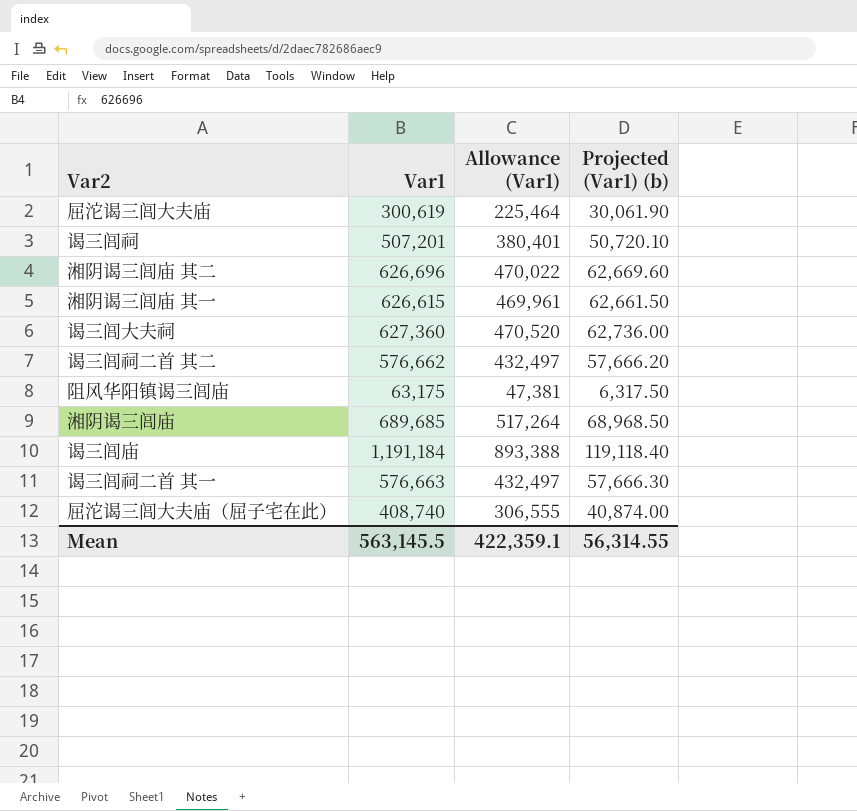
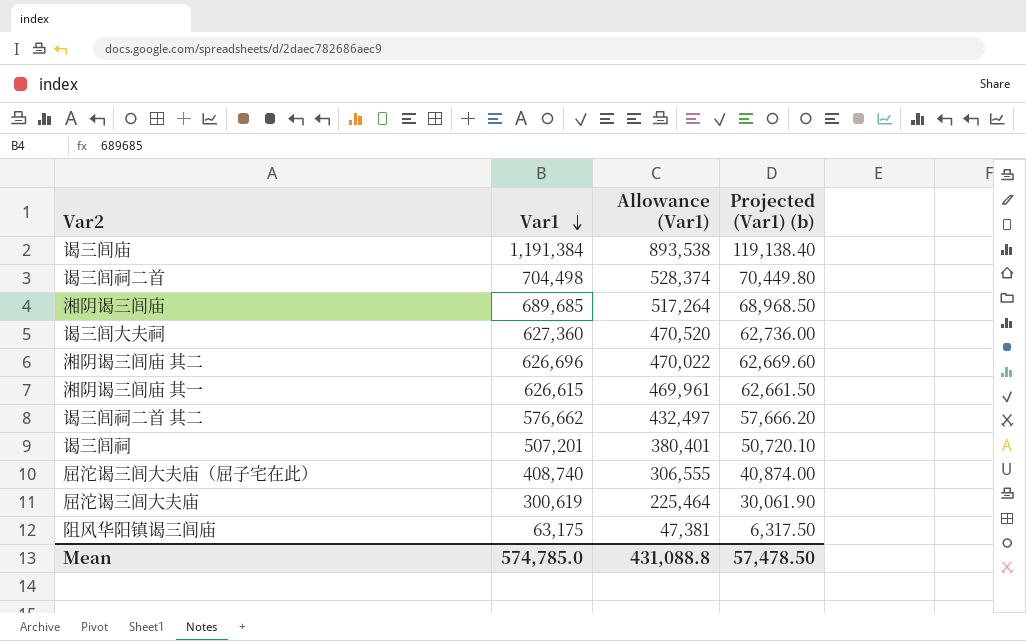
row order: none -> Var1 descending
row 谒三闾祠二首 其一: 576,663 | 432,497 | 57,666.30 -> none
谒三闾庙 | Var1: 1,191,184 -> 1,191,384
谒三闾庙 | Allowance (Var1): 893,388 -> 893,538
谒三闾庙 | Projected (Var1) (b): 119,118.40 -> 119,138.40
row 谒三闾祠二首: none -> 704,498 | 528,374 | 70,449.80
Mean | Var1: 563,145.5 -> 574,785.0
Mean | Allowance (Var1): 422,359.1 -> 431,088.8
Mean | Projected (Var1) (b): 56,314.55 -> 57,478.50

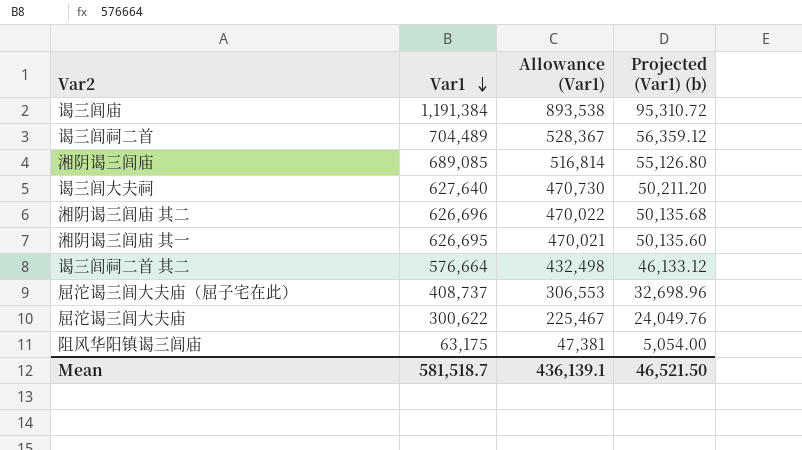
column Projected (Var1) (b) | formula: [Var1] * 0.1 -> [Var1] * 0.08
row 谒三闾祠: 507,201 | 380,401 | 50,720.10 -> none
谒三闾祠二首 | Var1: 704,498 -> 704,489
谒三闾祠二首 | Allowance (Var1): 528,374 -> 528,367
湘阴谒三闾庙 | Var1: 689,685 -> 689,085
湘阴谒三闾庙 | Allowance (Var1): 517,264 -> 516,814
谒三闾大夫祠 | Var1: 627,360 -> 627,640
谒三闾大夫祠 | Allowance (Var1): 470,520 -> 470,730
湘阴谒三闾庙 其一 | Var1: 626,615 -> 626,695
湘阴谒三闾庙 其一 | Allowance (Var1): 469,961 -> 470,021
谒三闾祠二首 其二 | Var1: 576,662 -> 576,664
谒三闾祠二首 其二 | Allowance (Var1): 432,497 -> 432,498
屈沱谒三闾大夫庙（屈子宅在此） | Var1: 408,740 -> 408,737
屈沱谒三闾大夫庙（屈子宅在此） | Allowance (Var1): 306,555 -> 306,553
屈沱谒三闾大夫庙 | Var1: 300,619 -> 300,622
屈沱谒三闾大夫庙 | Allowance (Var1): 225,464 -> 225,467
Mean | Var1: 574,785.0 -> 581,518.7
Mean | Allowance (Var1): 431,088.8 -> 436,139.1
Mean | Projected (Var1) (b): 57,478.50 -> 46,521.50

